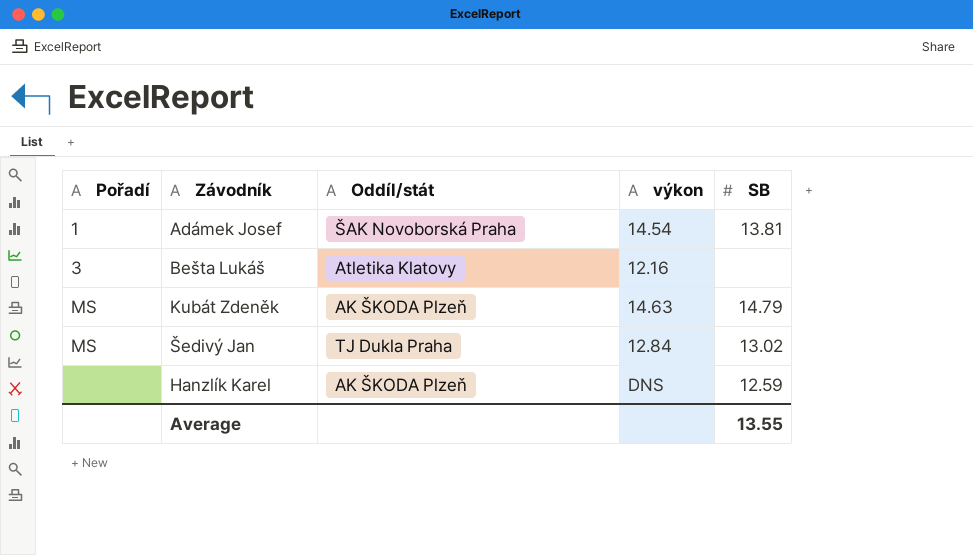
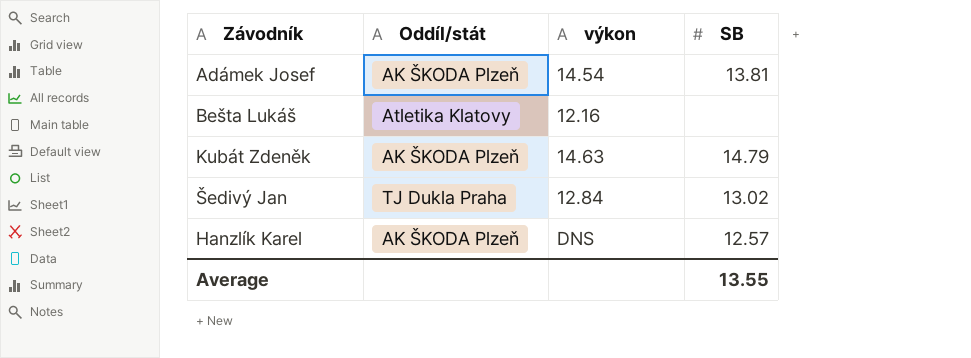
column Pořadí | position: 1 -> none
Adámek Josef | Oddíl/stát: ŠAK Novoborská Praha -> AK ŠKODA Plzeň
Hanzlík Karel | SB: 12.59 -> 12.57

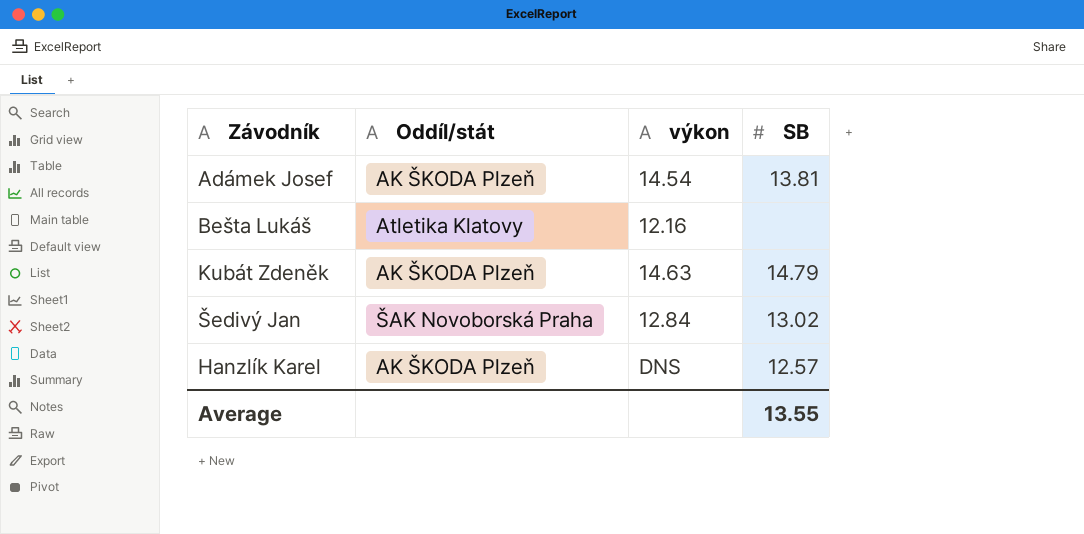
Šedivý Jan | Oddíl/stát: TJ Dukla Praha -> ŠAK Novoborská Praha

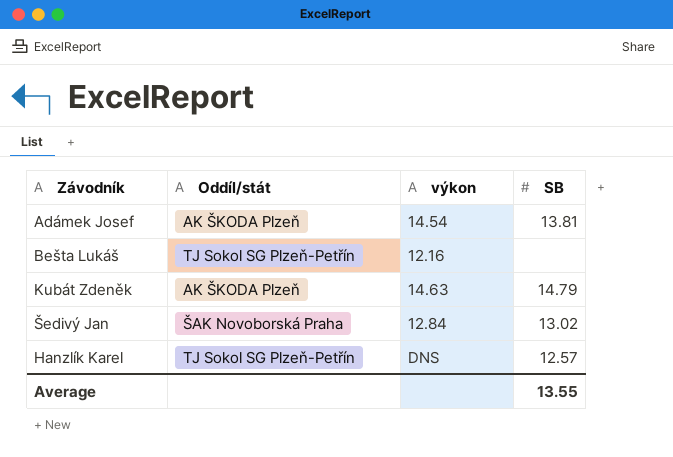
Bešta Lukáš | Oddíl/stát: Atletika Klatovy -> TJ Sokol SG Plzeň-Petřín
Hanzlík Karel | Oddíl/stát: AK ŠKODA Plzeň -> TJ Sokol SG Plzeň-Petřín

